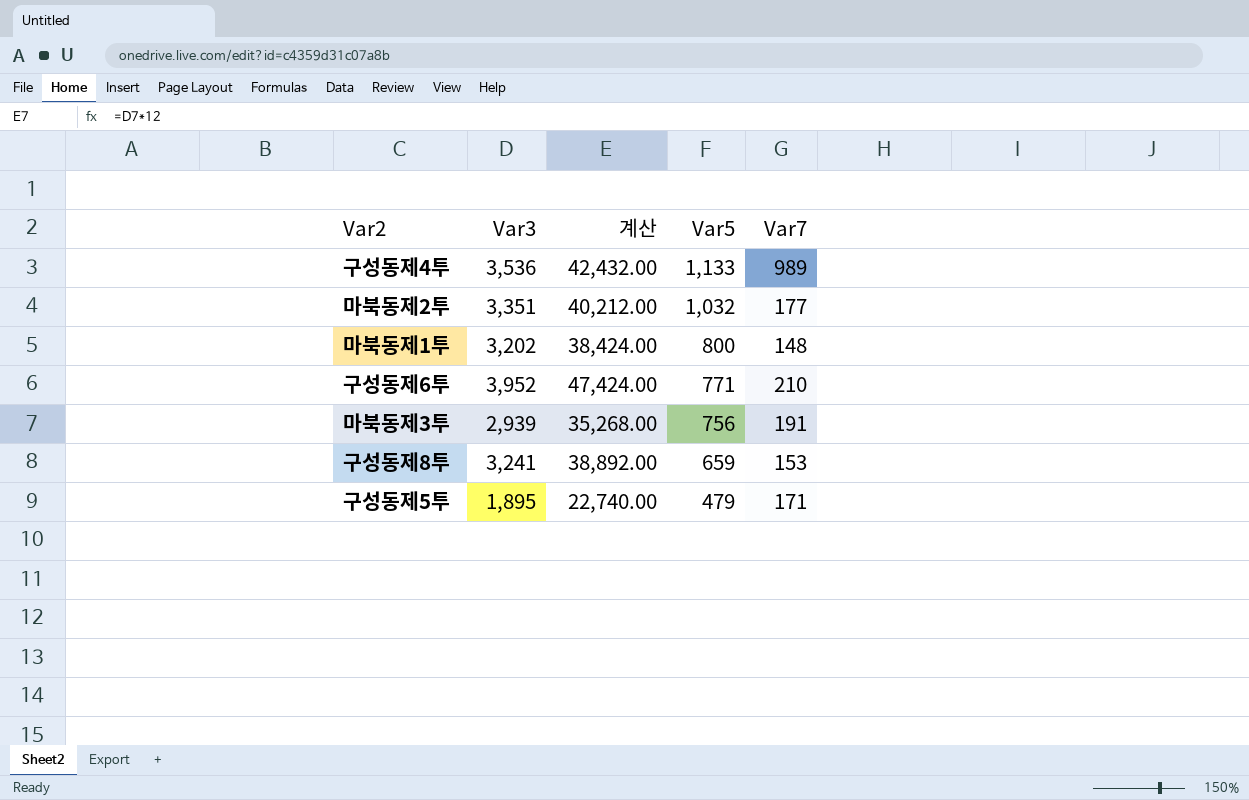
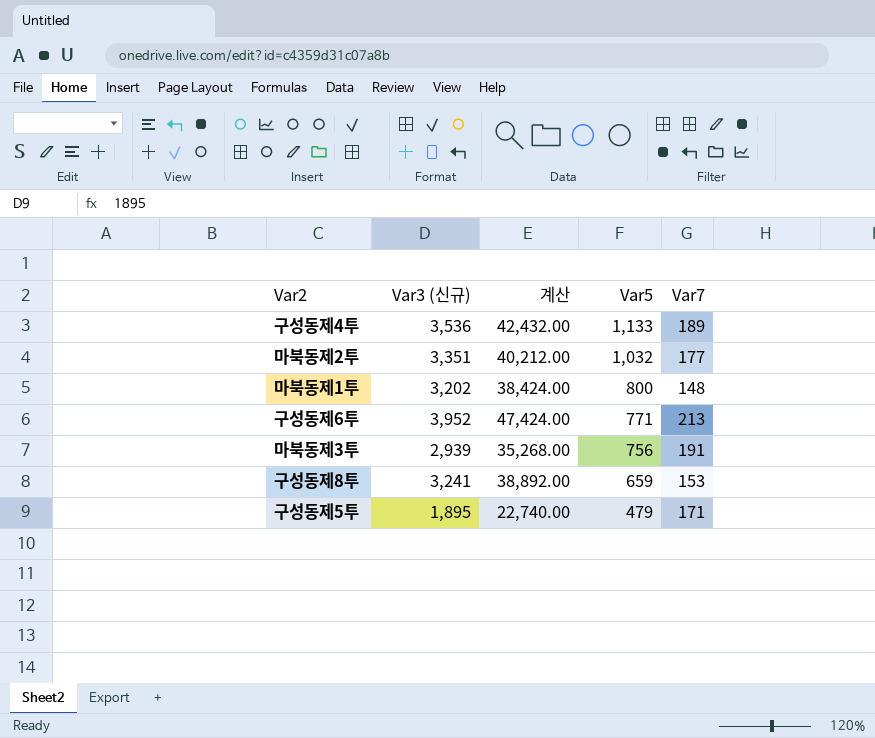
column name: Var3 -> Var3 (신규)
구성동제4투 | Var7: 989 -> 189
구성동제6투 | Var7: 210 -> 213

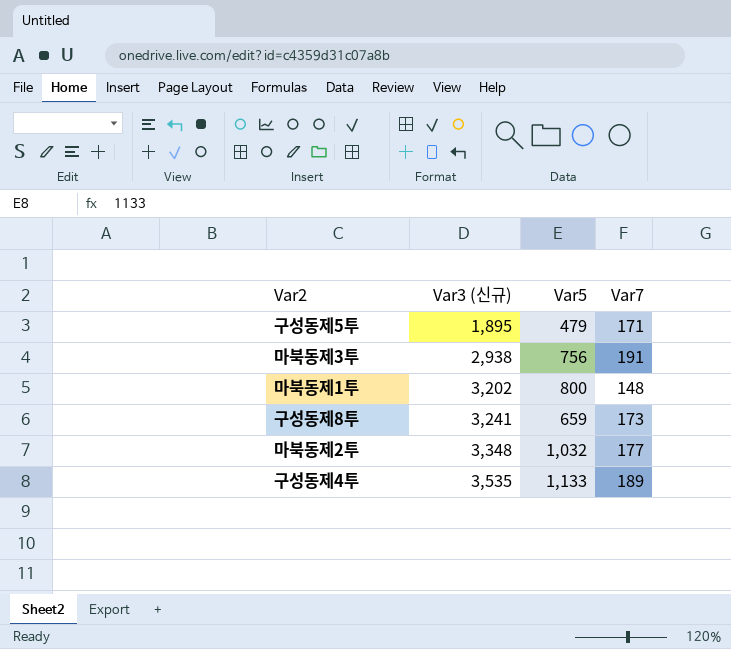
row order: Var5 descending -> Var3 (신규) ascending
column 계산 | formula: [Var3 (신규)] * 12 -> none
row 구성동제6투: 3,952 | 47,424.00 | 771 | 213 -> none
마북동제3투 | Var3 (신규): 2,939 -> 2,938
구성동제8투 | Var7: 153 -> 173
마북동제2투 | Var3 (신규): 3,351 -> 3,348
구성동제4투 | Var3 (신규): 3,536 -> 3,535

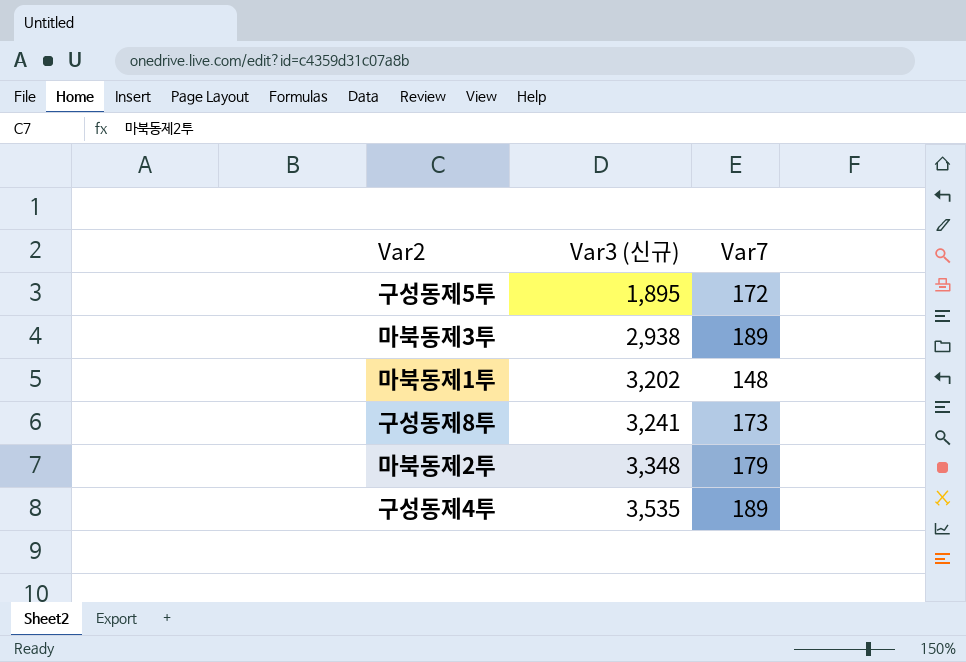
column Var5 | position: 3 -> none
구성동제5투 | Var7: 171 -> 172
마북동제3투 | Var7: 191 -> 189
마북동제2투 | Var7: 177 -> 179

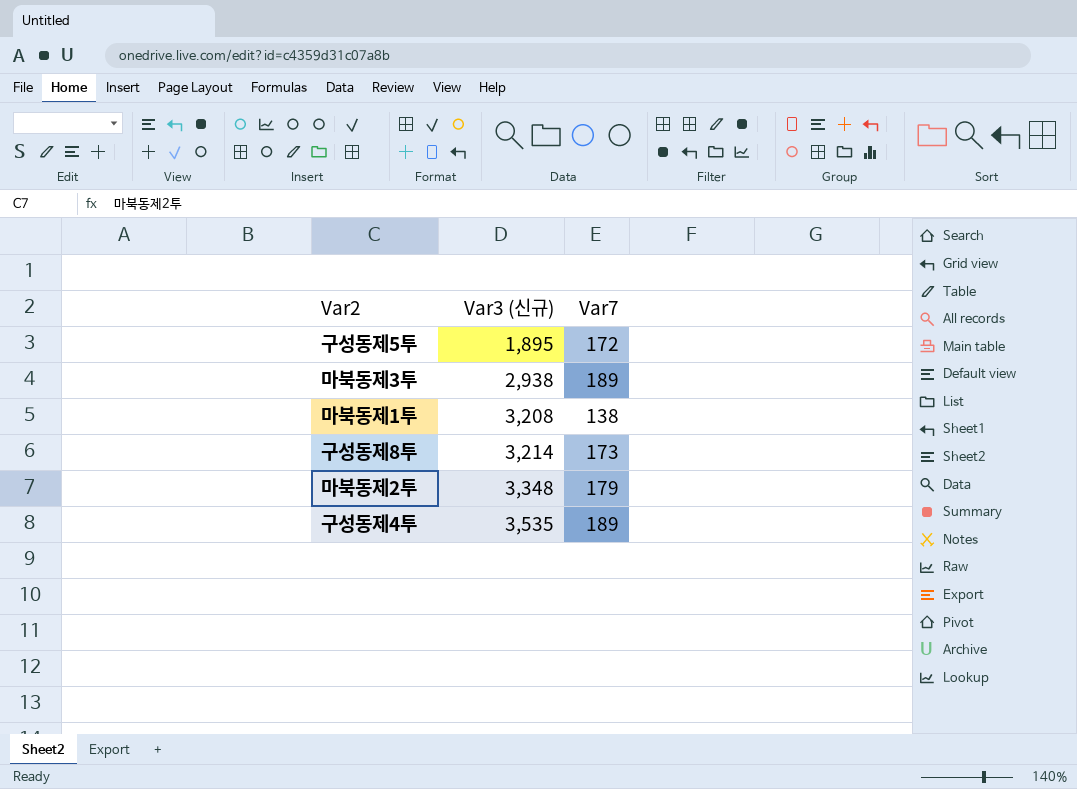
마북동제1투 | Var3 (신규): 3,202 -> 3,208
마북동제1투 | Var7: 148 -> 138
구성동제8투 | Var3 (신규): 3,241 -> 3,214

